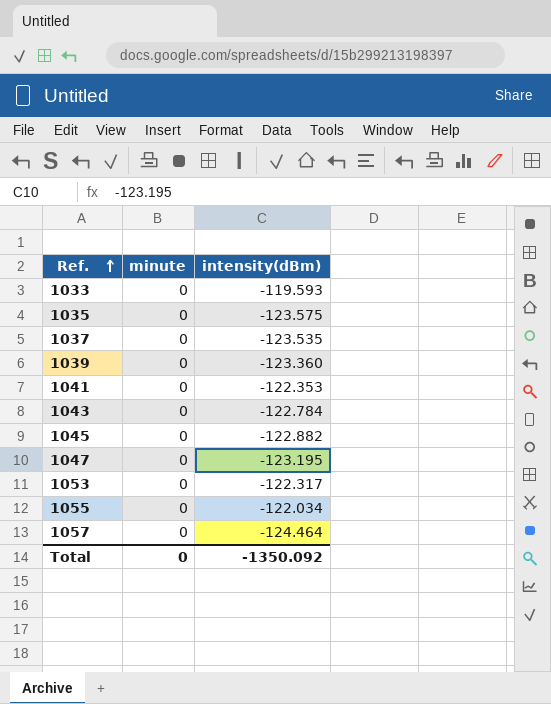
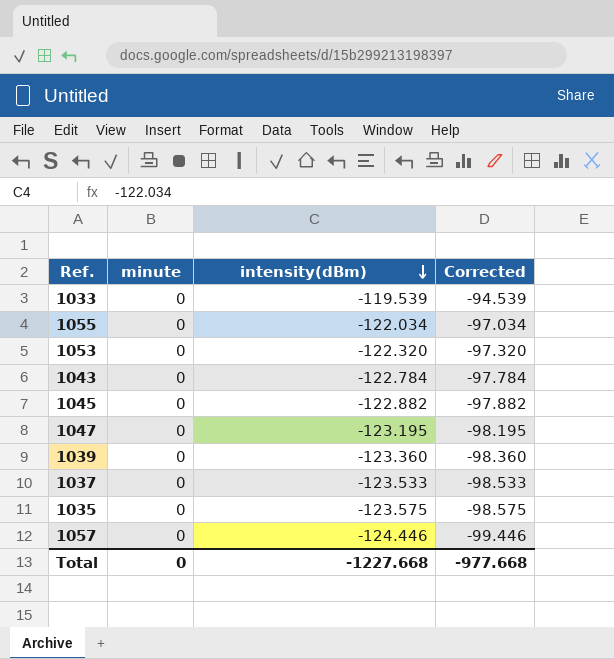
row order: Ref. ascending -> intensity(dBm) descending
column Corrected | formula: none -> [intensity(dBm)] + 25
row 1041: 0 | -122.353 -> none
1033 | intensity(dBm): -119.593 -> -119.539
1053 | intensity(dBm): -122.317 -> -122.320
1037 | intensity(dBm): -123.535 -> -123.533
1057 | intensity(dBm): -124.464 -> -124.446
Total | intensity(dBm): -1350.092 -> -1227.668

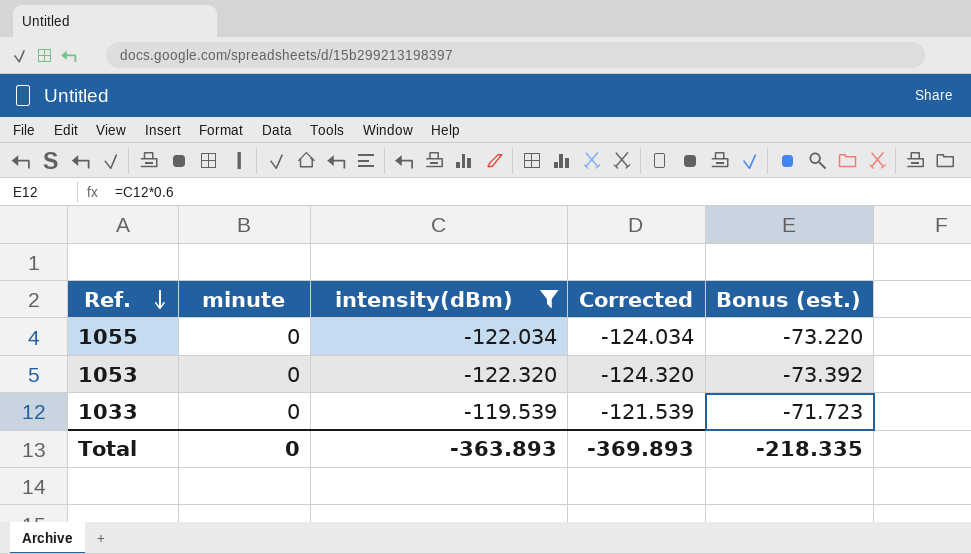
filter: none -> intensity(dBm) >= -122.320
row order: intensity(dBm) descending -> Ref. descending
column Corrected | formula: [intensity(dBm)] + 25 -> [intensity(dBm)] - 2
column Bonus (est.) | formula: none -> [intensity(dBm)] * 0.6
Total | intensity(dBm): -1227.668 -> -363.893
Total | Corrected: -977.668 -> -369.893

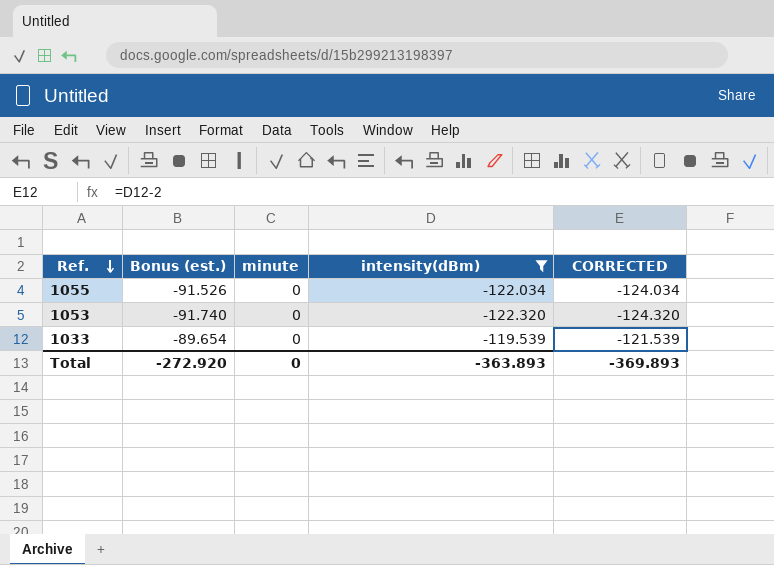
column Bonus (est.) | formula: [intensity(dBm)] * 0.6 -> [intensity(dBm)] * 0.75
column Bonus (est.) | position: 5 -> 2
column name: Corrected -> CORRECTED
Total | Bonus (est.): -218.335 -> -272.920

